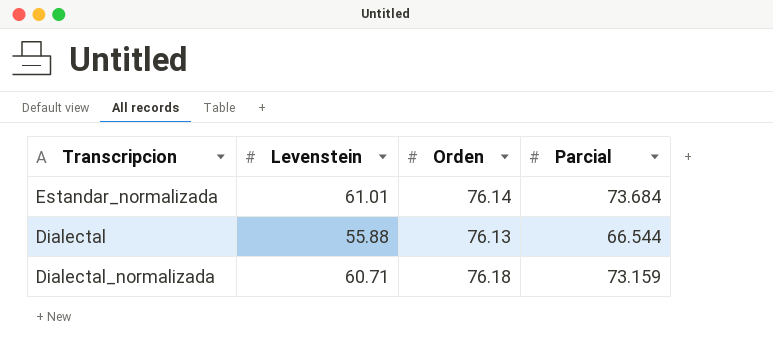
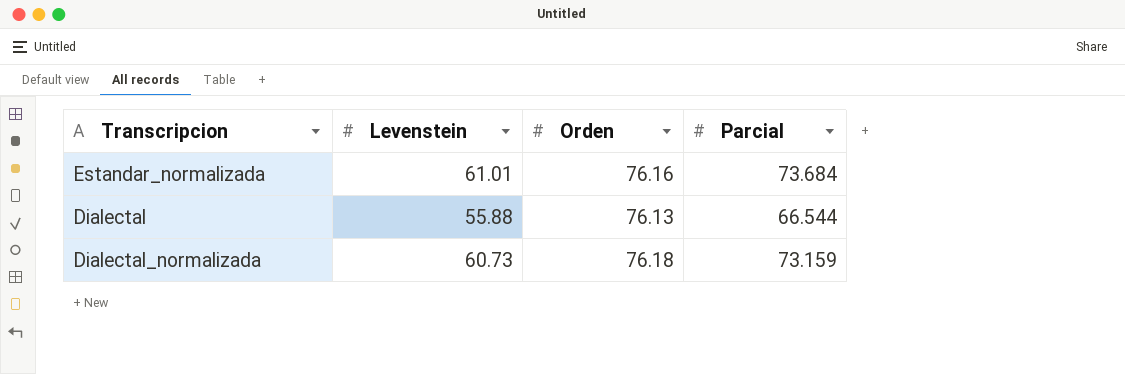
Estandar_normalizada | Orden: 76.14 -> 76.16
Dialectal_normalizada | Levenstein: 60.71 -> 60.73

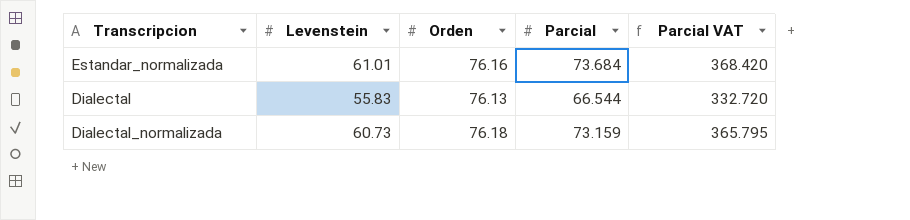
column Parcial VAT | formula: none -> [Parcial] * 5
Dialectal | Levenstein: 55.88 -> 55.83

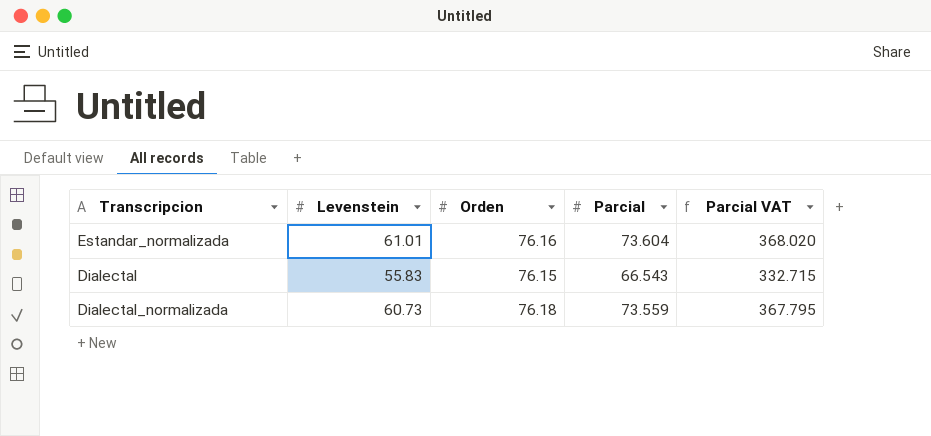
Estandar_normalizada | Parcial: 73.684 -> 73.604
Estandar_normalizada | Parcial VAT: 368.420 -> 368.020
Dialectal | Orden: 76.13 -> 76.15
Dialectal | Parcial: 66.544 -> 66.543
Dialectal | Parcial VAT: 332.720 -> 332.715
Dialectal_normalizada | Parcial: 73.159 -> 73.559
Dialectal_normalizada | Parcial VAT: 365.795 -> 367.795

